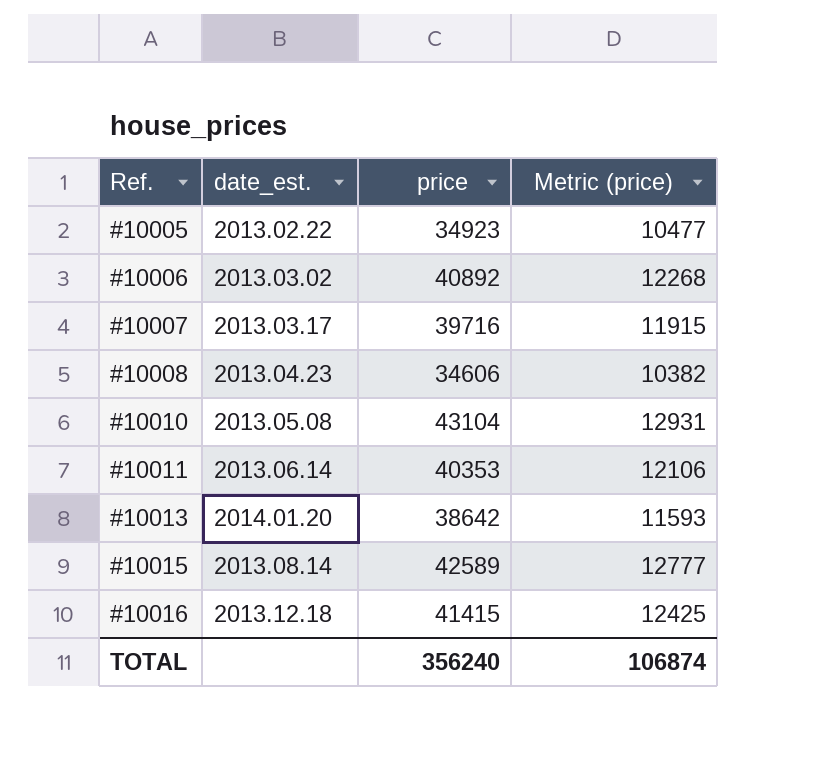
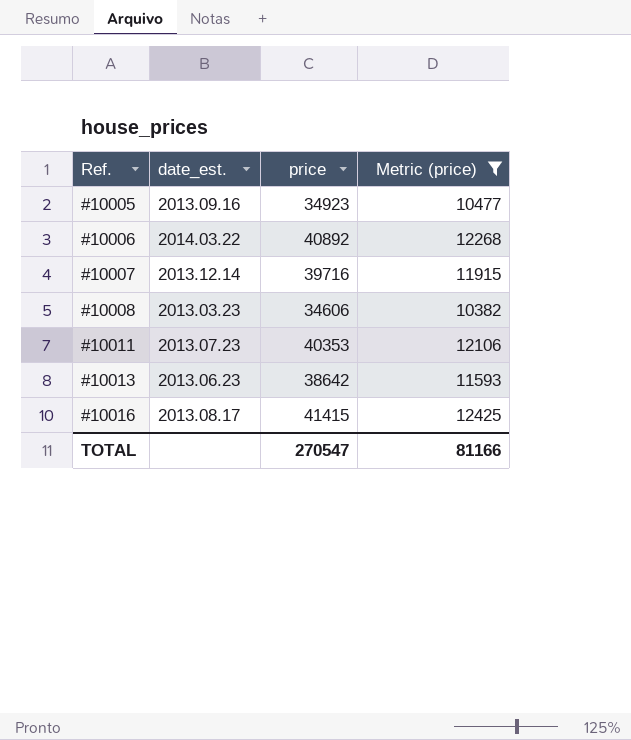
filter: none -> Metric (price) <= 12425
#10005 | date_est.: 2013.02.22 -> 2013.09.16
#10006 | date_est.: 2013.03.02 -> 2014.03.22
#10007 | date_est.: 2013.03.17 -> 2013.12.14
#10008 | date_est.: 2013.04.23 -> 2013.03.23
#10011 | date_est.: 2013.06.14 -> 2013.07.23
#10013 | date_est.: 2014.01.20 -> 2013.06.23
#10016 | date_est.: 2013.12.18 -> 2013.08.17
TOTAL | price: 356240 -> 270547
TOTAL | Metric (price): 106874 -> 81166

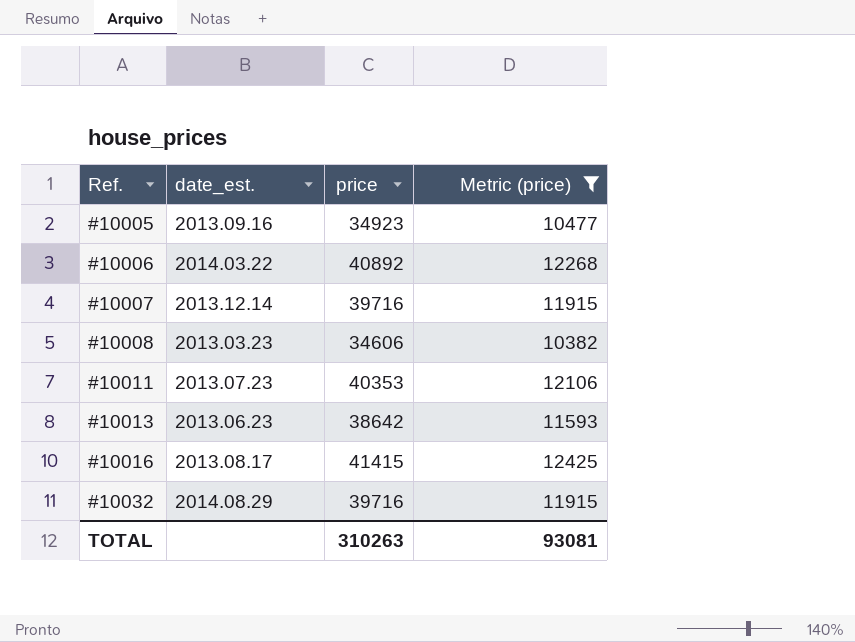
row #10032: none -> 2014.08.29 | 39716 | 11915
TOTAL | price: 270547 -> 310263
TOTAL | Metric (price): 81166 -> 93081

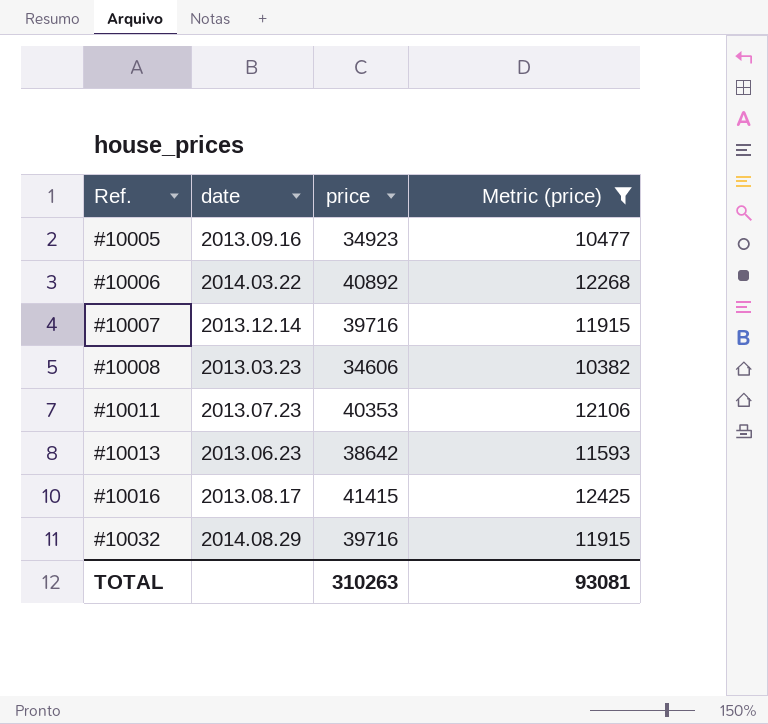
column name: date_est. -> date

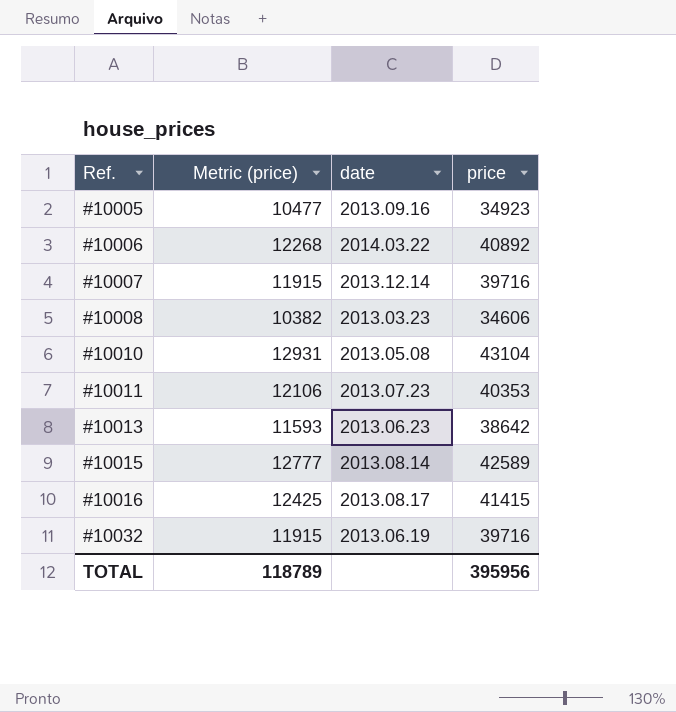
filter: Metric (price) <= 12425 -> none
column Metric (price) | position: 4 -> 2
#10032 | date: 2014.08.29 -> 2013.06.19
TOTAL | Metric (price): 93081 -> 118789
TOTAL | price: 310263 -> 395956

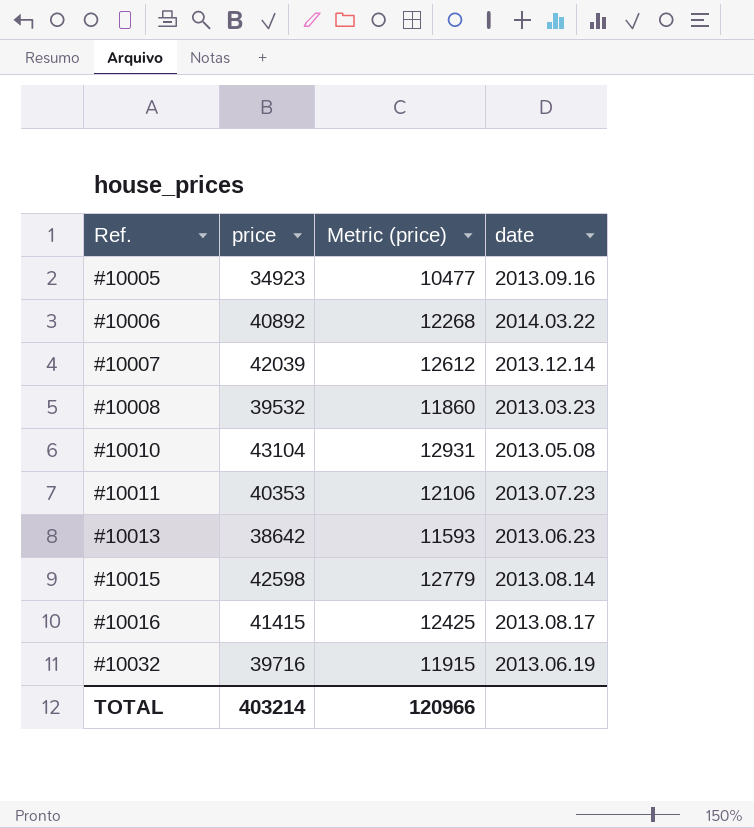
column price | position: 4 -> 2
#10007 | price: 39716 -> 42039
#10007 | Metric (price): 11915 -> 12612
#10008 | price: 34606 -> 39532
#10008 | Metric (price): 10382 -> 11860
#10015 | price: 42589 -> 42598
#10015 | Metric (price): 12777 -> 12779
TOTAL | price: 395956 -> 403214
TOTAL | Metric (price): 118789 -> 120966

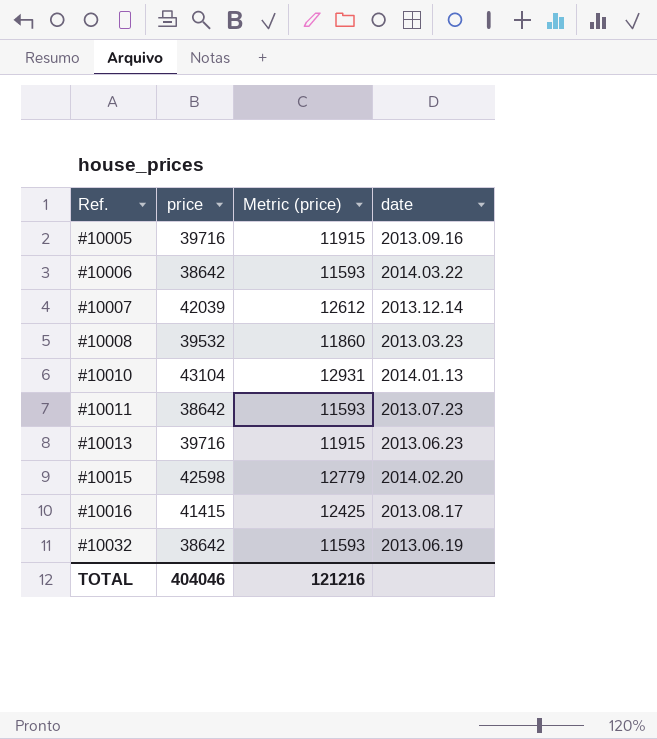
#10005 | price: 34923 -> 39716
#10005 | Metric (price): 10477 -> 11915
#10006 | price: 40892 -> 38642
#10006 | Metric (price): 12268 -> 11593
#10010 | date: 2013.05.08 -> 2014.01.13
#10011 | price: 40353 -> 38642
#10011 | Metric (price): 12106 -> 11593
#10013 | price: 38642 -> 39716
#10013 | Metric (price): 11593 -> 11915
#10015 | date: 2013.08.14 -> 2014.02.20
#10032 | price: 39716 -> 38642
#10032 | Metric (price): 11915 -> 11593
TOTAL | price: 403214 -> 404046
TOTAL | Metric (price): 120966 -> 121216

